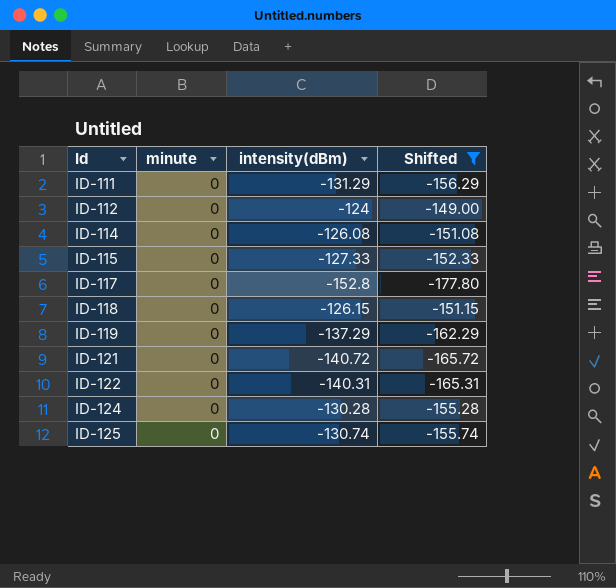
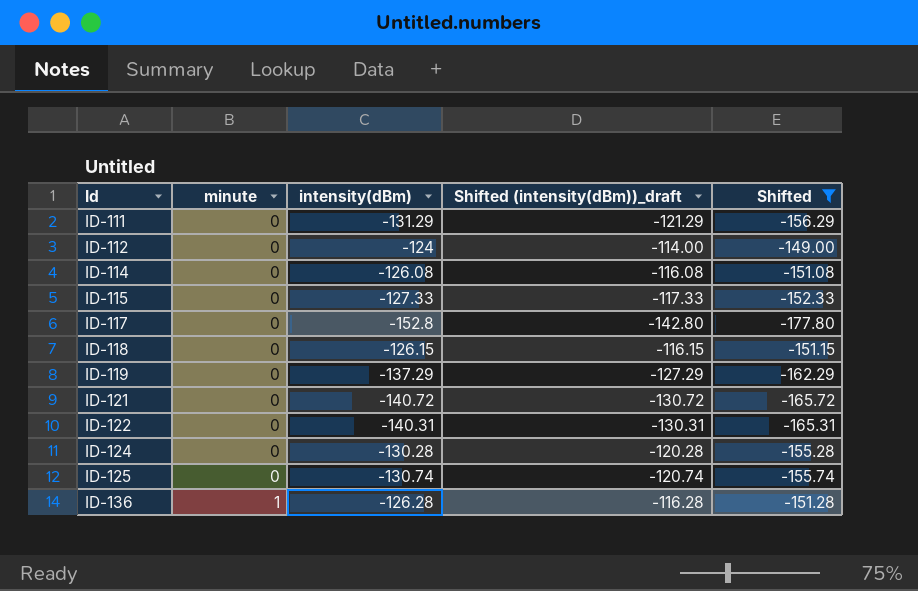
column Shifted (intensity(dBm))_draft | formula: none -> [intensity(dBm)] + 10
row ID-136: none -> 1 | -126.28 | -116.28 | -151.28

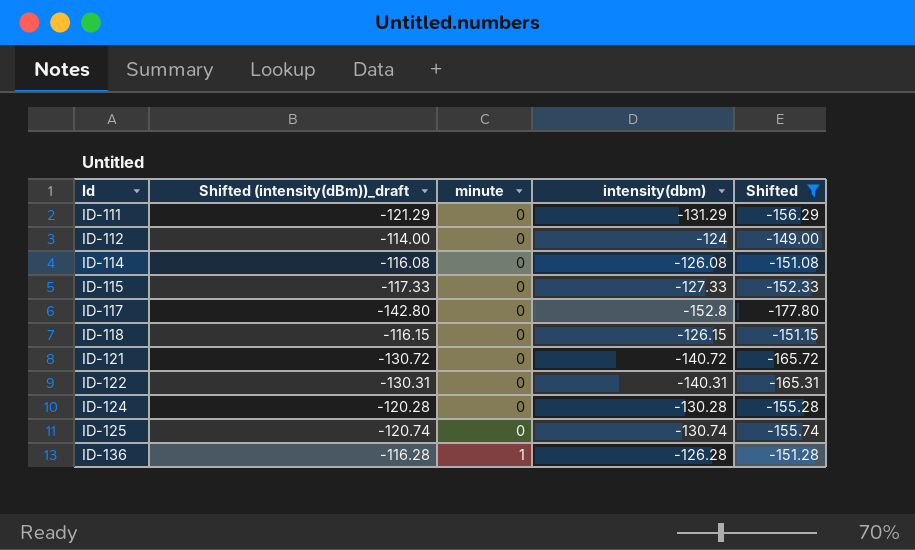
column Shifted (intensity(dBm))_draft | position: 4 -> 2
column name: intensity(dBm) -> intensity(dbm)
row ID-119: 0 | -137.29 | -127.29 | -162.29 -> none

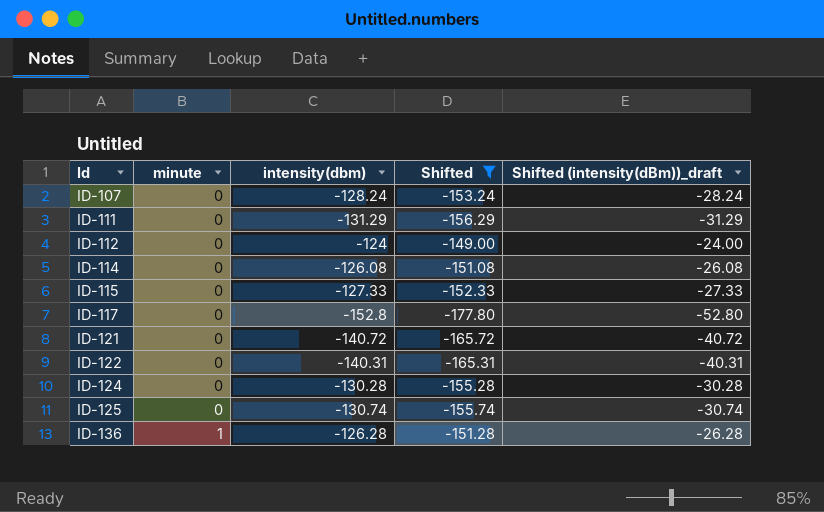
column Shifted (intensity(dBm))_draft | formula: [intensity(dbm)] + 10 -> [intensity(dbm)] + 100
column Shifted (intensity(dBm))_draft | position: 2 -> 5
row ID-118: -116.15 | 0 | -126.15 | -151.15 -> none
row ID-107: none -> 0 | -128.24 | -153.24 | -28.24

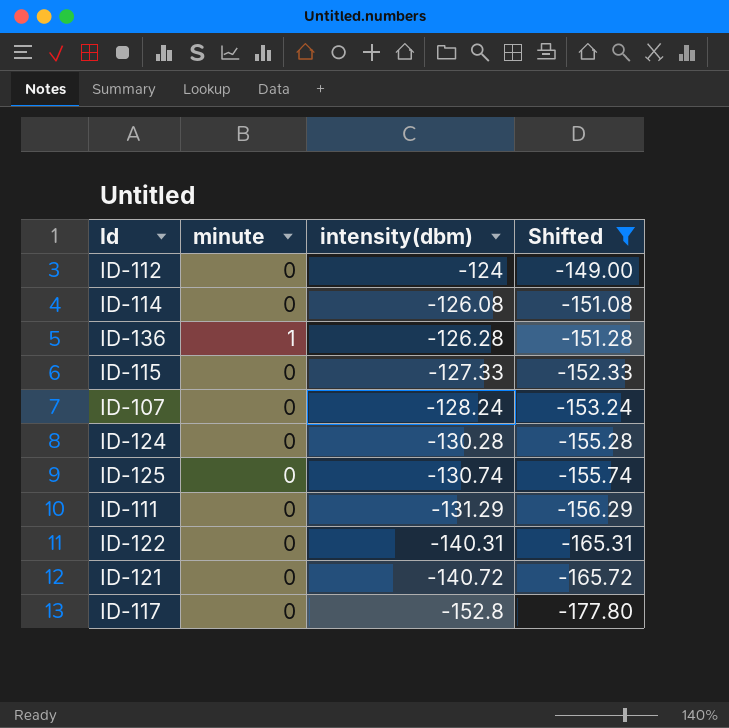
row order: Id ascending -> intensity(dbm) descending
column Shifted (intensity(dBm))_draft | formula: [intensity(dbm)] + 100 -> none

